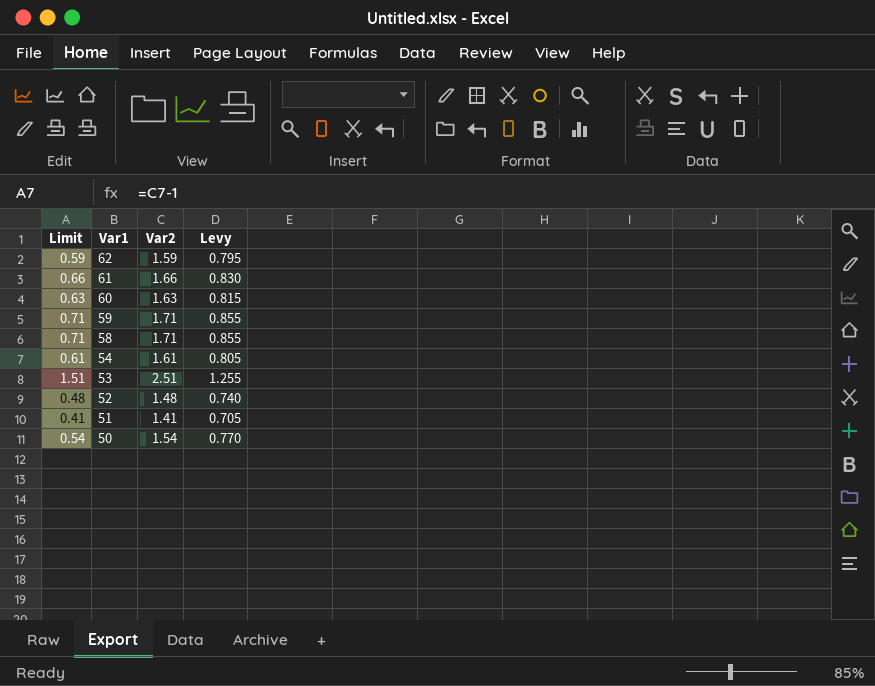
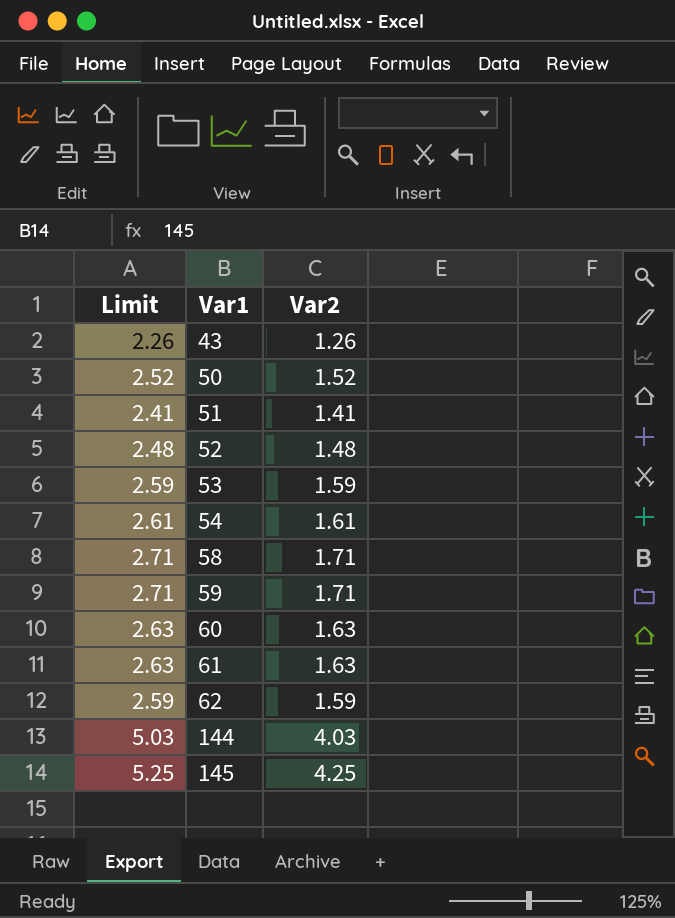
row order: Var1 descending -> Var1 ascending
column Levy | formula: [Var2] * 0.5 -> none
column Limit | formula: [Var2] - 1 -> [Var2] + 1
row 43: none -> 2.26 | 1.26
50 | Var2: 1.54 -> 1.52
53 | Var2: 2.51 -> 1.59
61 | Var2: 1.66 -> 1.63
row 144: none -> 5.03 | 4.03
row 145: none -> 5.25 | 4.25

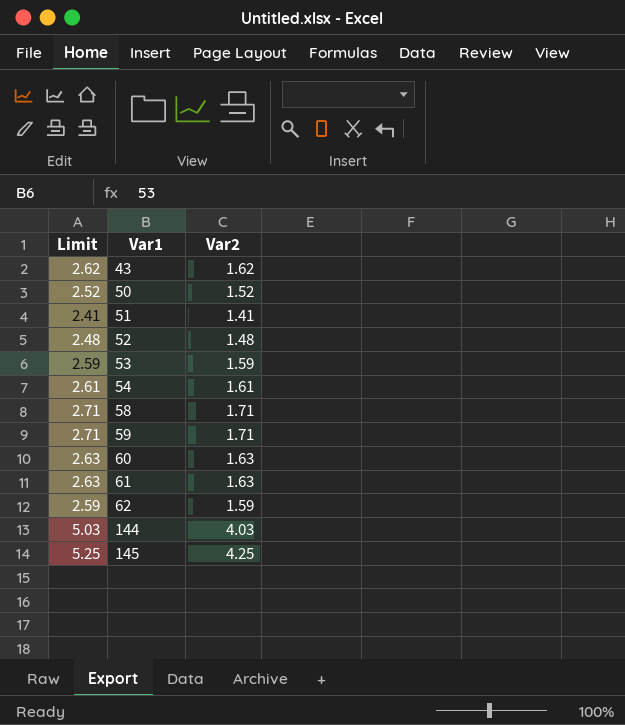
43 | Limit: 2.26 -> 2.62
43 | Var2: 1.26 -> 1.62

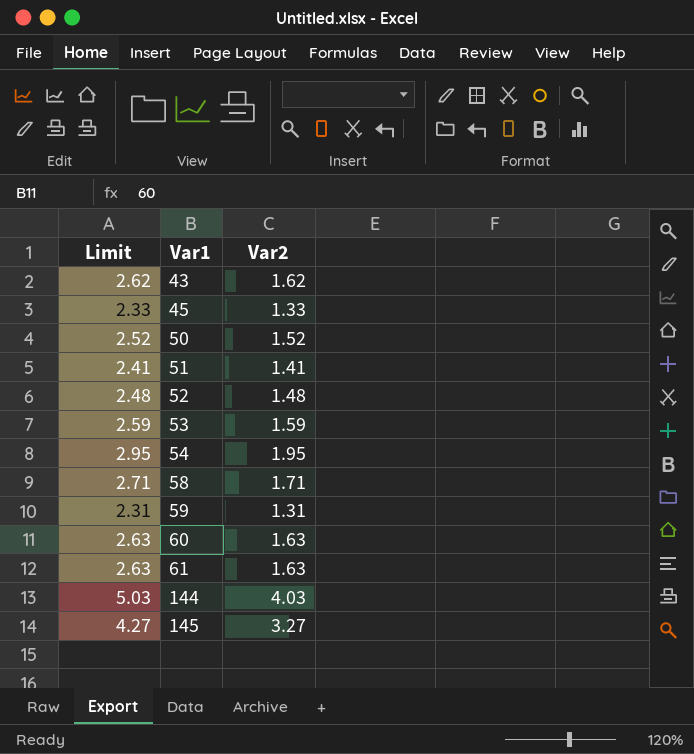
row 62: 2.59 | 1.59 -> none
row 45: none -> 2.33 | 1.33
54 | Limit: 2.61 -> 2.95
54 | Var2: 1.61 -> 1.95
59 | Limit: 2.71 -> 2.31
59 | Var2: 1.71 -> 1.31
145 | Limit: 5.25 -> 4.27
145 | Var2: 4.25 -> 3.27

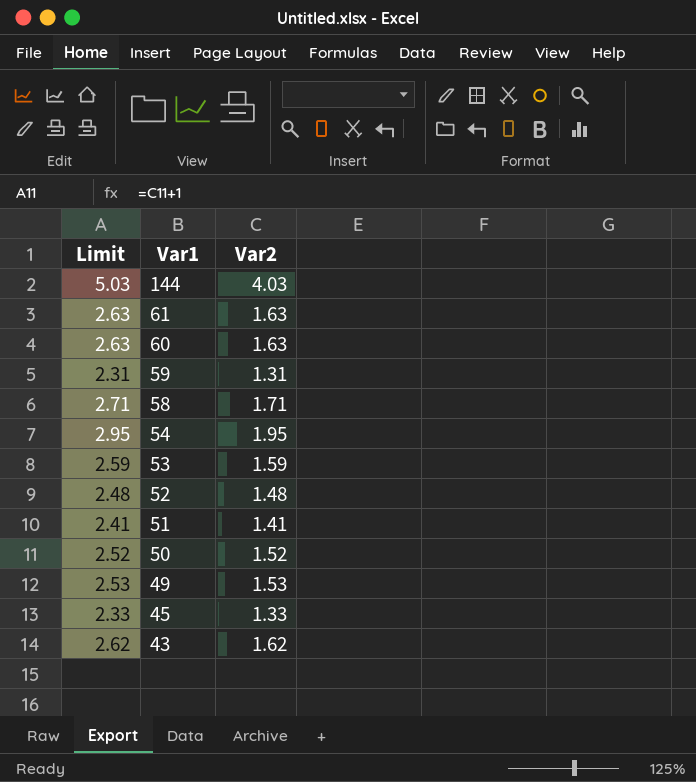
row order: Var1 ascending -> Var1 descending
row 145: 4.27 | 3.27 -> none
row 49: none -> 2.53 | 1.53

